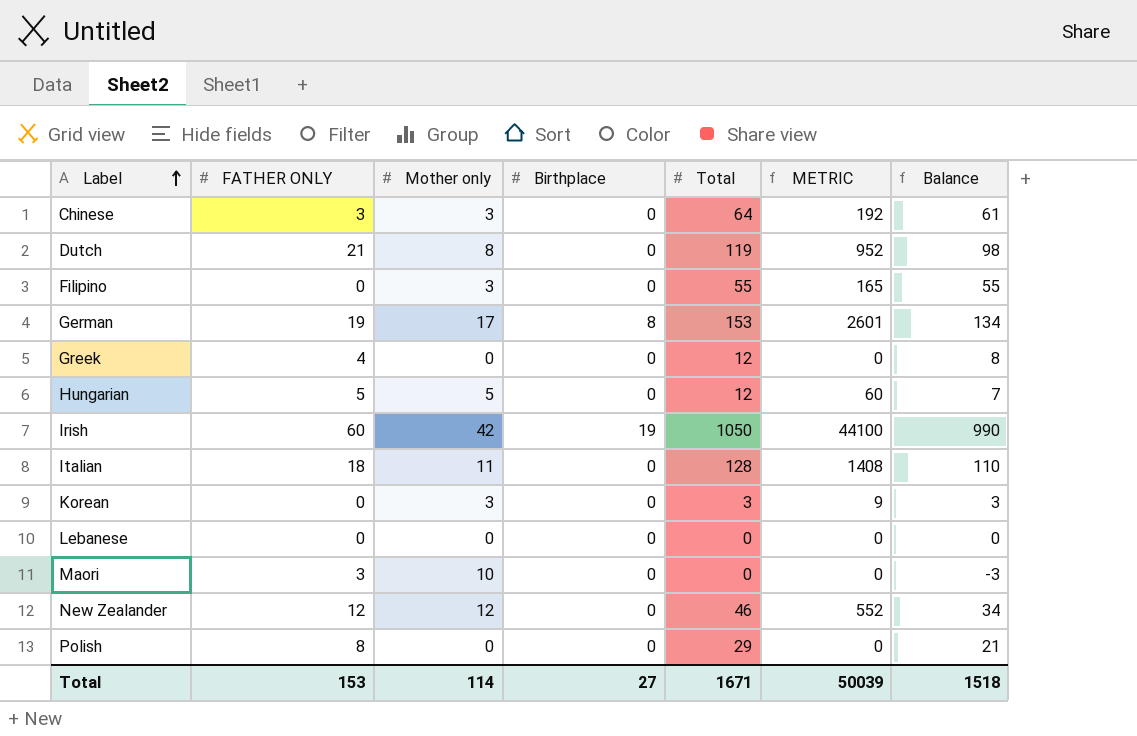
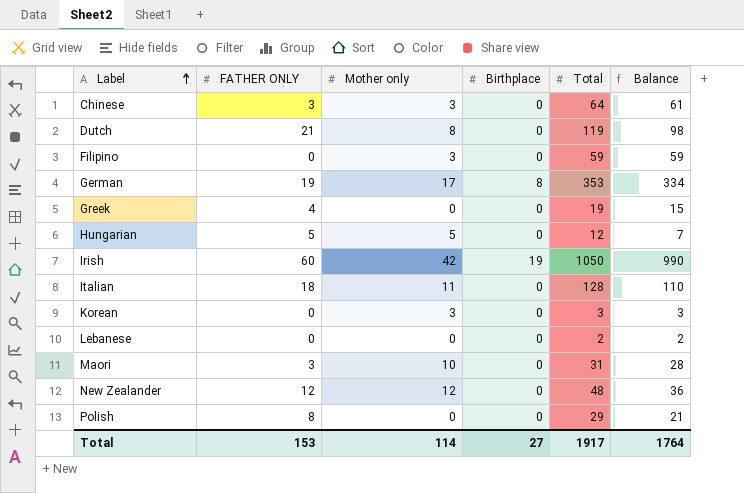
column METRIC | formula: [Mother only] * [Total] -> none
Filipino | Total: 55 -> 59
Filipino | Balance: 55 -> 59
German | Total: 153 -> 353
German | Balance: 134 -> 334
Greek | Total: 12 -> 19
Greek | Balance: 8 -> 15
Lebanese | Total: 0 -> 2
Lebanese | Balance: 0 -> 2
Maori | Total: 0 -> 31
Maori | Balance: -3 -> 28
New Zealander | Total: 46 -> 48
New Zealander | Balance: 34 -> 36
Total | Total: 1671 -> 1917
Total | Balance: 1518 -> 1764

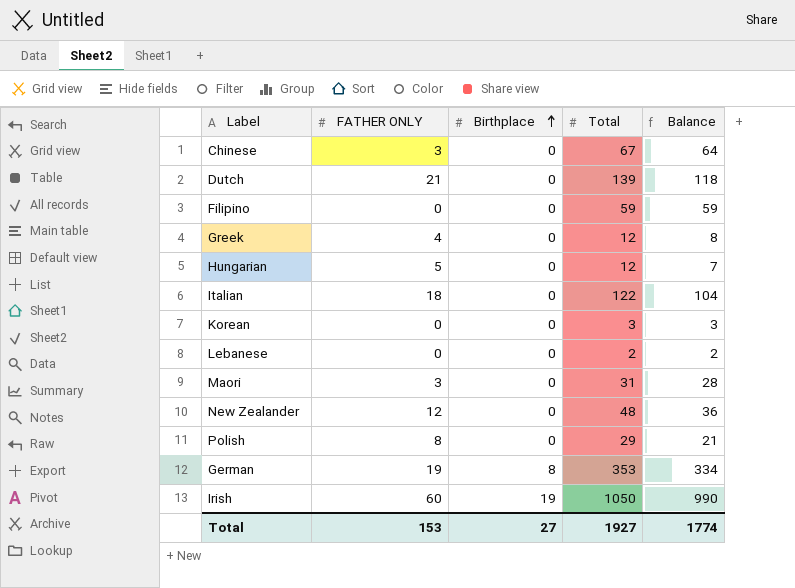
row order: Label ascending -> Birthplace ascending
column Mother only | position: 3 -> none
Chinese | Total: 64 -> 67
Chinese | Balance: 61 -> 64
Dutch | Total: 119 -> 139
Dutch | Balance: 98 -> 118
Greek | Total: 19 -> 12
Greek | Balance: 15 -> 8
Italian | Total: 128 -> 122
Italian | Balance: 110 -> 104
Total | Total: 1917 -> 1927
Total | Balance: 1764 -> 1774

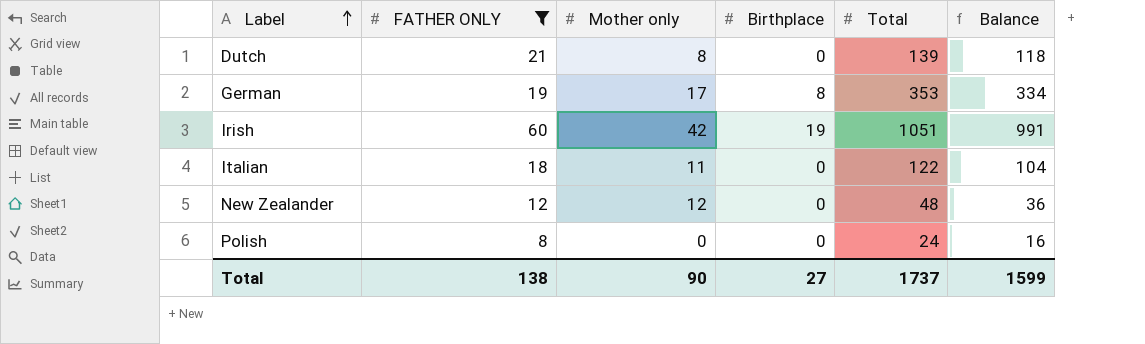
filter: none -> FATHER ONLY >= 8
row order: Birthplace ascending -> Label ascending
column Mother only | position: none -> 3
Irish | Total: 1050 -> 1051
Irish | Balance: 990 -> 991
Polish | Total: 29 -> 24
Polish | Balance: 21 -> 16
Total | FATHER ONLY: 153 -> 138
Total | Total: 1927 -> 1737
Total | Balance: 1774 -> 1599

